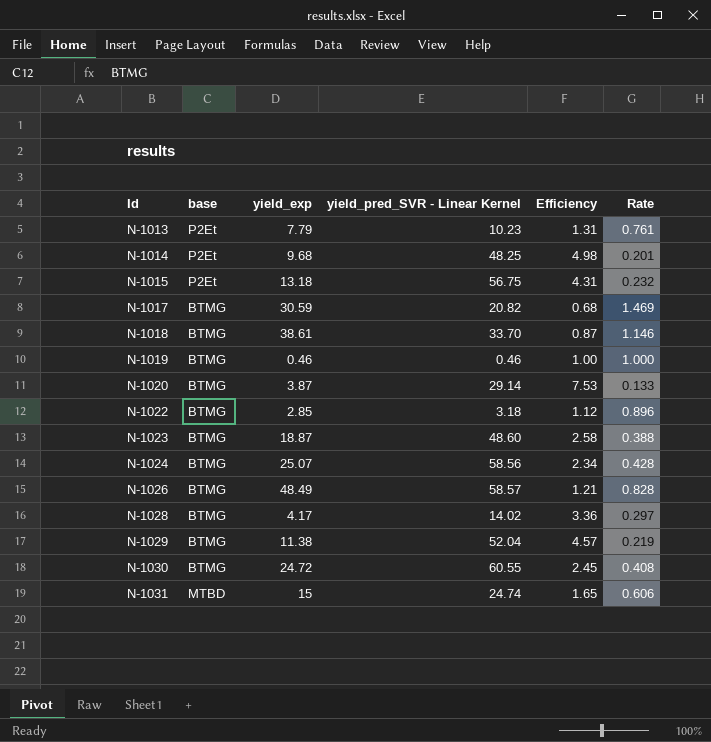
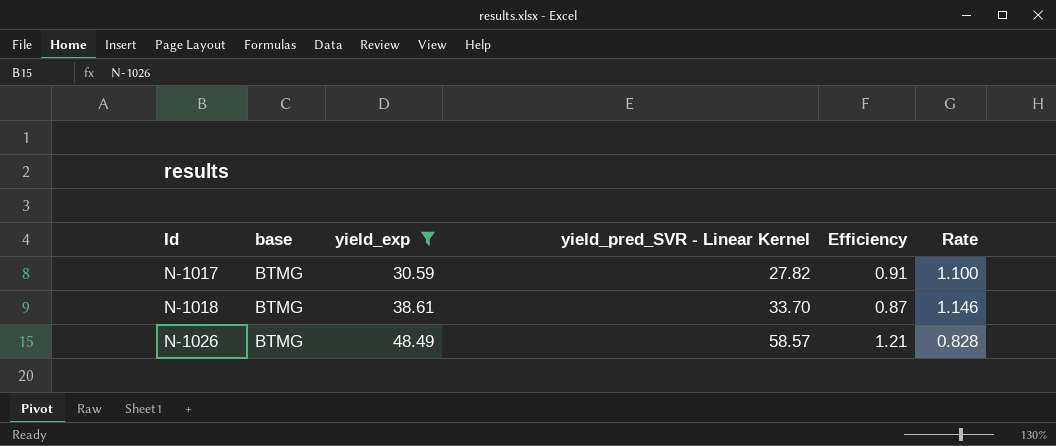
filter: none -> yield_exp >= 30.59
N-1017 | yield_pred_SVR - Linear Kernel: 20.82 -> 27.82
N-1017 | Efficiency: 0.68 -> 0.91
N-1017 | Rate: 1.469 -> 1.100

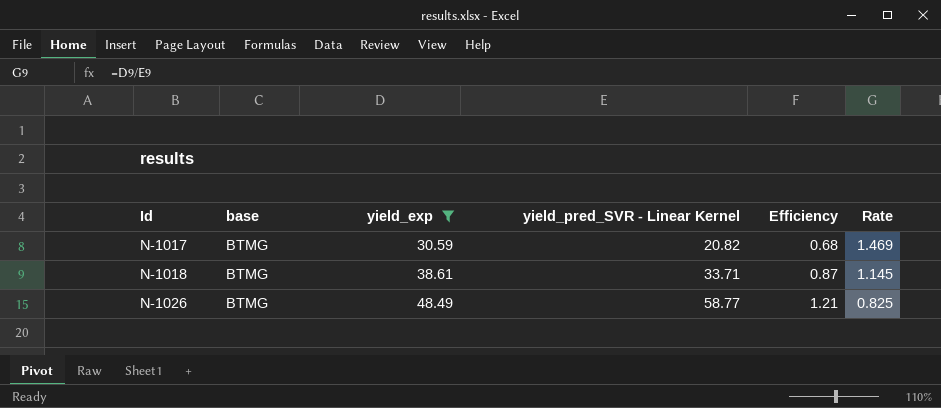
N-1017 | yield_pred_SVR - Linear Kernel: 27.82 -> 20.82
N-1017 | Efficiency: 0.91 -> 0.68
N-1017 | Rate: 1.100 -> 1.469
N-1018 | yield_pred_SVR - Linear Kernel: 33.70 -> 33.71
N-1018 | Rate: 1.146 -> 1.145
N-1026 | yield_pred_SVR - Linear Kernel: 58.57 -> 58.77
N-1026 | Rate: 0.828 -> 0.825

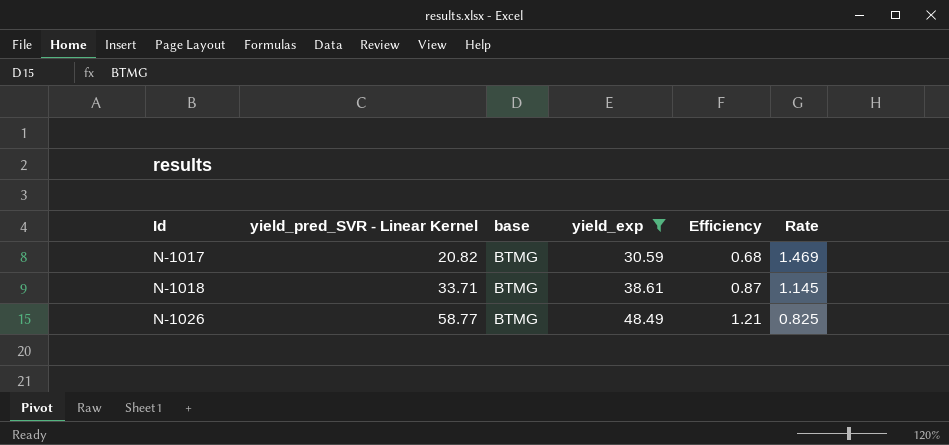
column yield_pred_SVR - Linear Kernel | position: 4 -> 2

